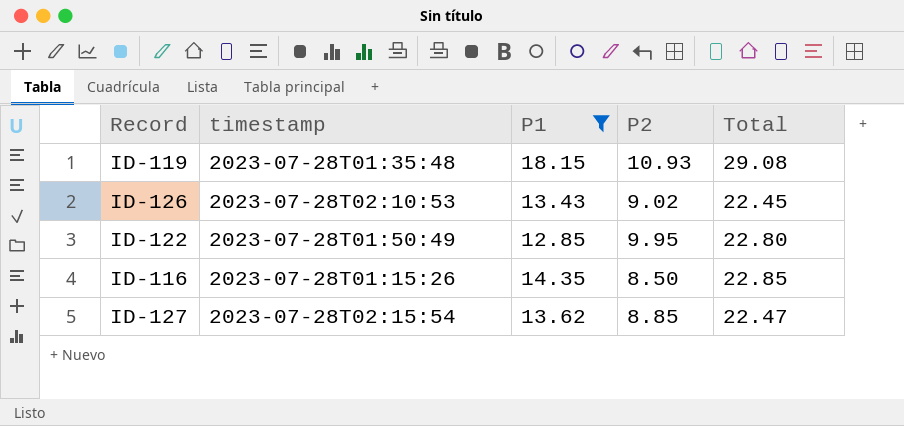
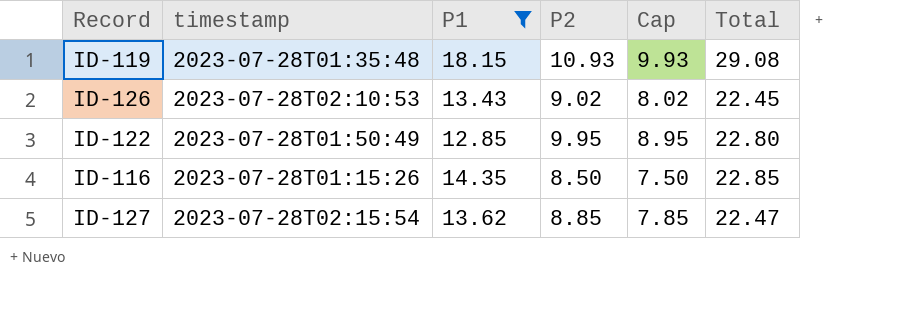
column Cap | formula: none -> [P2] - 1

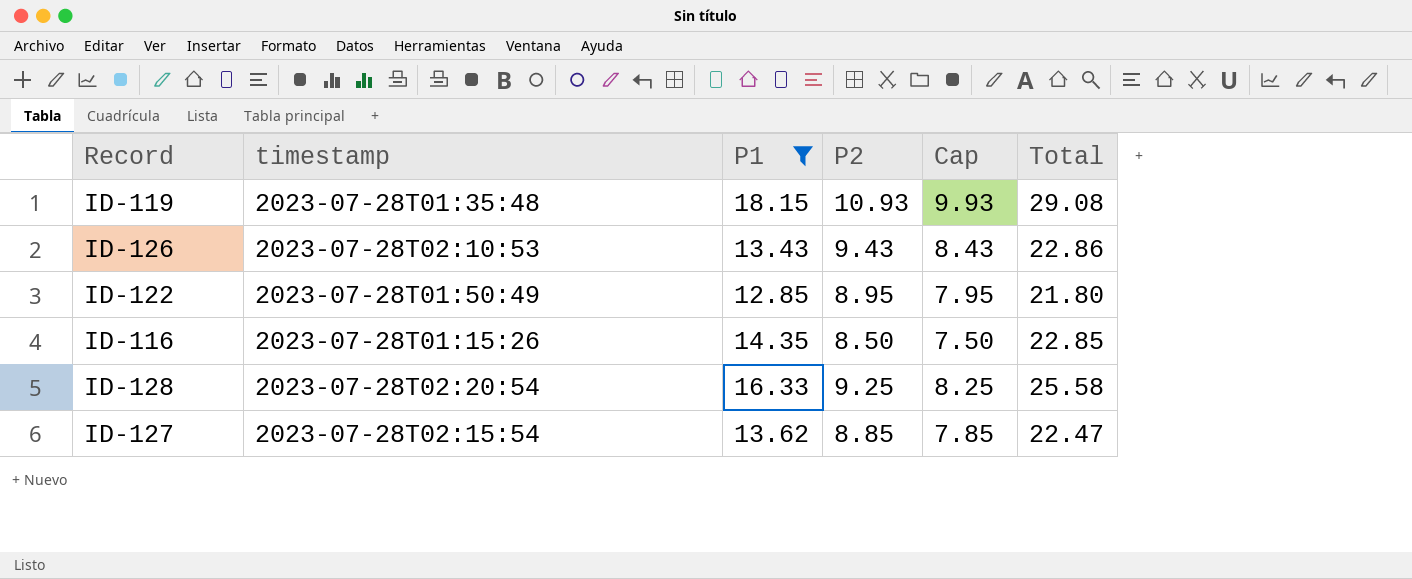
ID-126 | P2: 9.02 -> 9.43
ID-126 | Cap: 8.02 -> 8.43
ID-126 | Total: 22.45 -> 22.86
ID-122 | P2: 9.95 -> 8.95
ID-122 | Cap: 8.95 -> 7.95
ID-122 | Total: 22.80 -> 21.80
row ID-128: none -> 2023-07-28T02:20:54 | 16.33 | 9.25 | 8.25 | 25.58

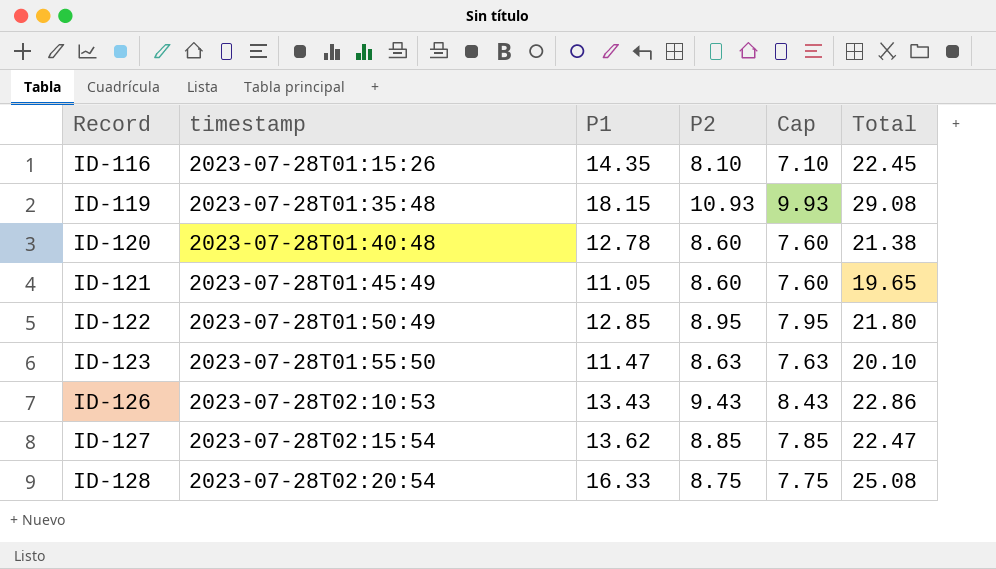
filter: P1 >= 12.85 -> none
row order: none -> Record ascending
ID-116 | P2: 8.50 -> 8.10
ID-116 | Cap: 7.50 -> 7.10
ID-116 | Total: 22.85 -> 22.45
ID-128 | P2: 9.25 -> 8.75
ID-128 | Cap: 8.25 -> 7.75
ID-128 | Total: 25.58 -> 25.08

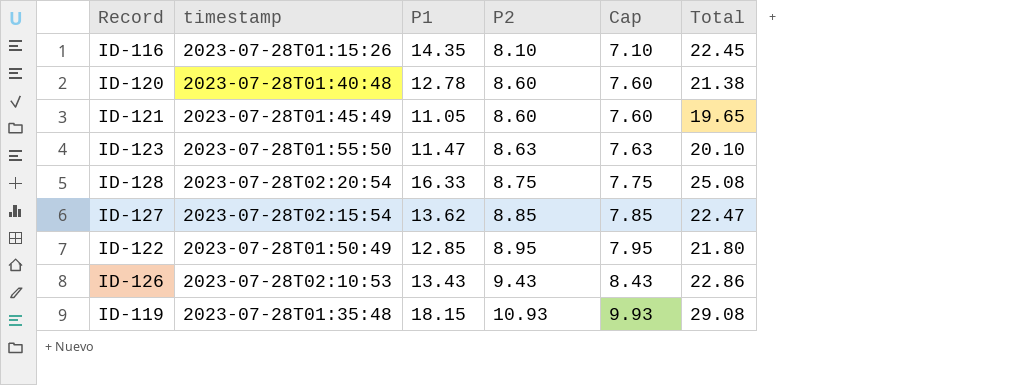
row order: Record ascending -> P2 ascending

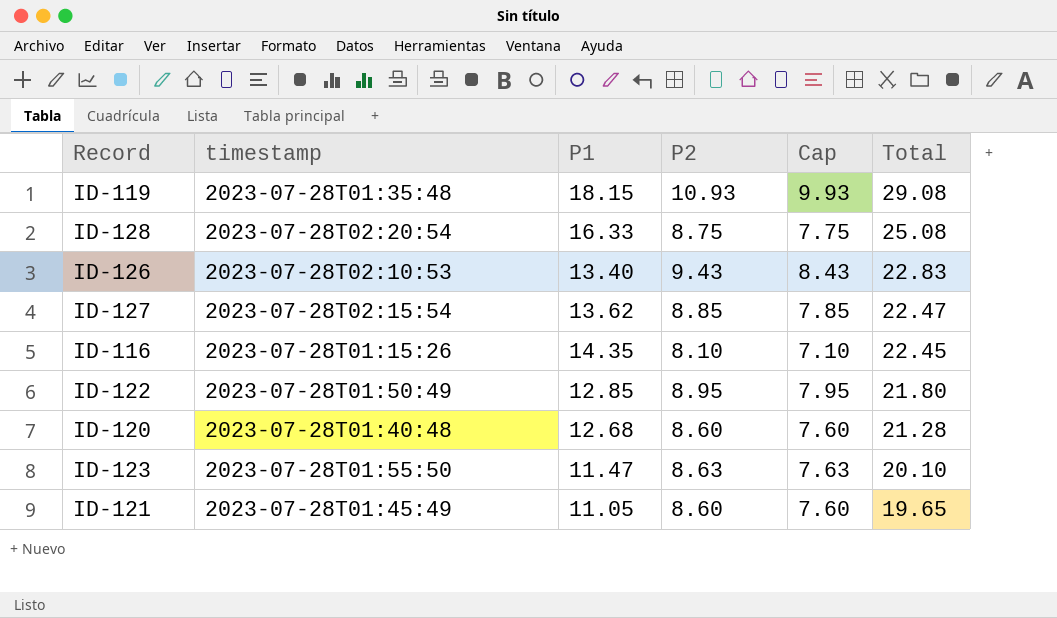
row order: P2 ascending -> Total descending
ID-126 | P1: 13.43 -> 13.40
ID-126 | Total: 22.86 -> 22.83
ID-120 | P1: 12.78 -> 12.68
ID-120 | Total: 21.38 -> 21.28

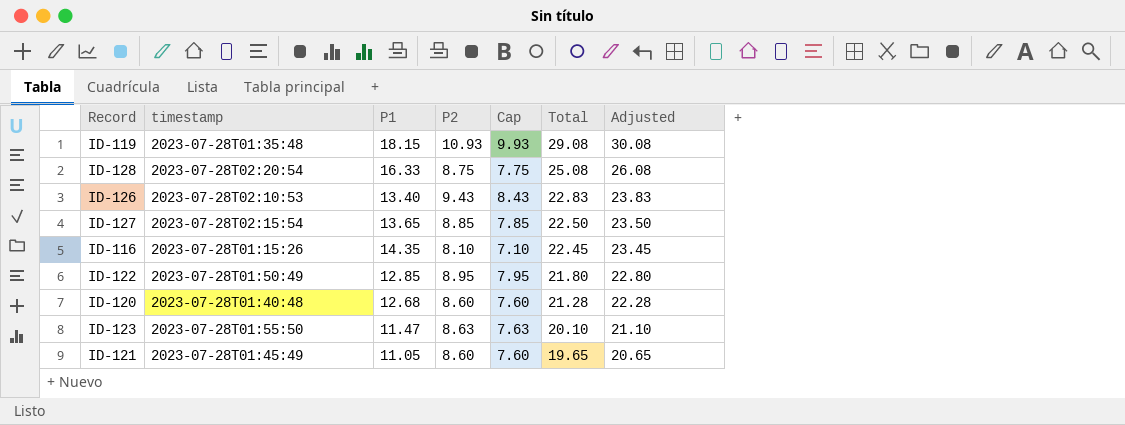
column Adjusted | formula: none -> [Total] + 1
ID-127 | P1: 13.62 -> 13.65
ID-127 | Total: 22.47 -> 22.50

